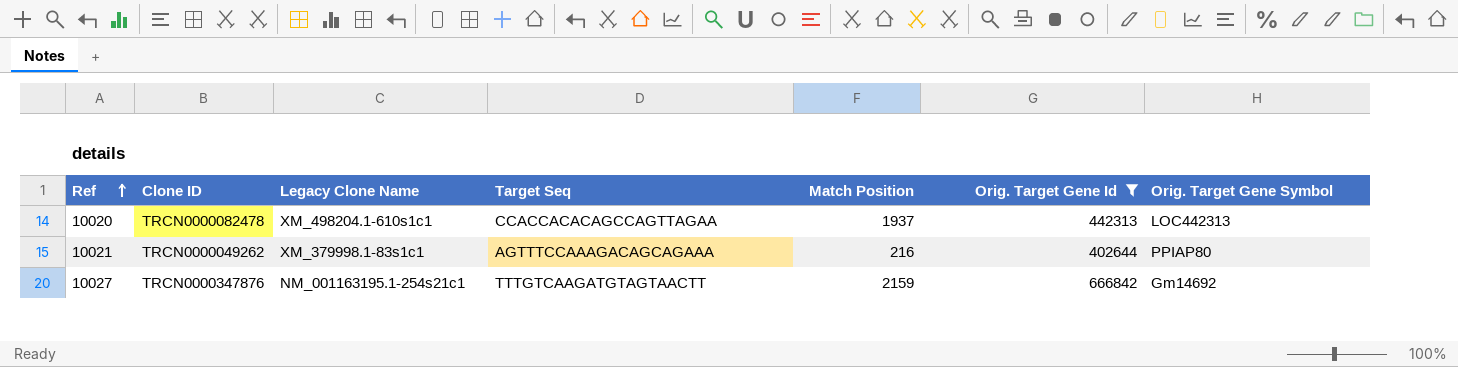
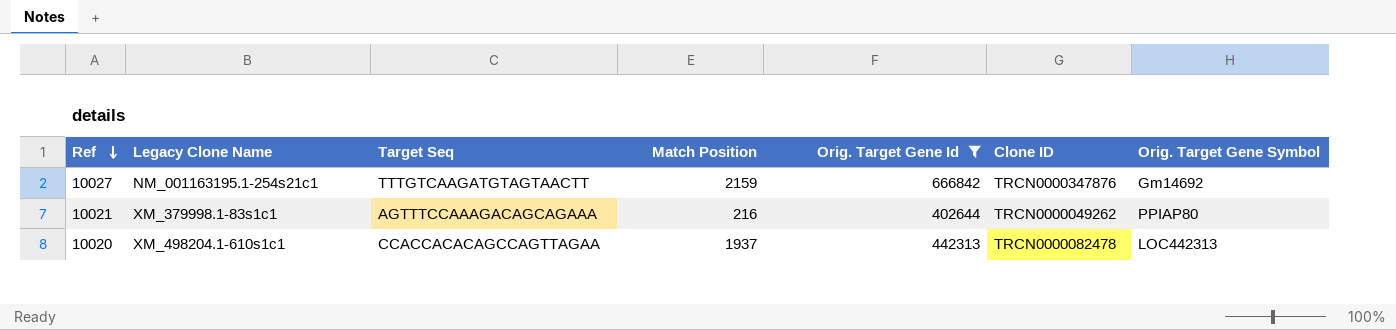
row order: Ref ascending -> Ref descending
column Clone ID | position: 2 -> 6

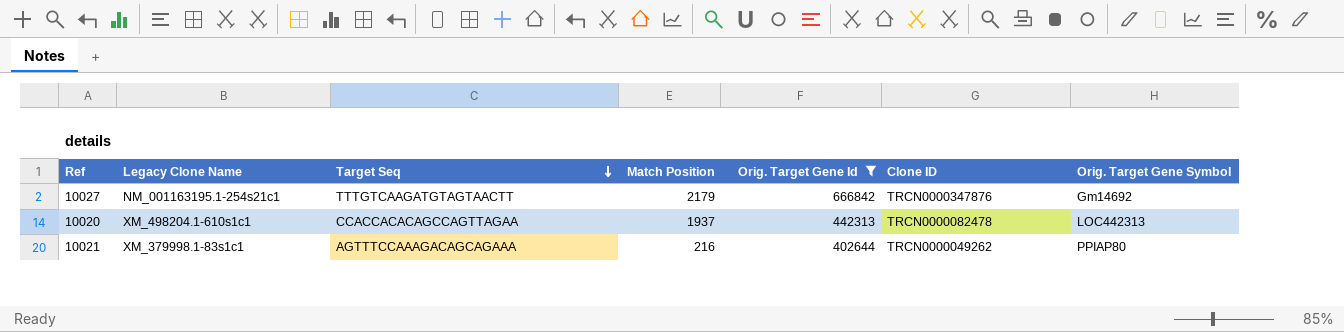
row order: Ref descending -> Target Seq descending
10027 | Match Position: 2159 -> 2179

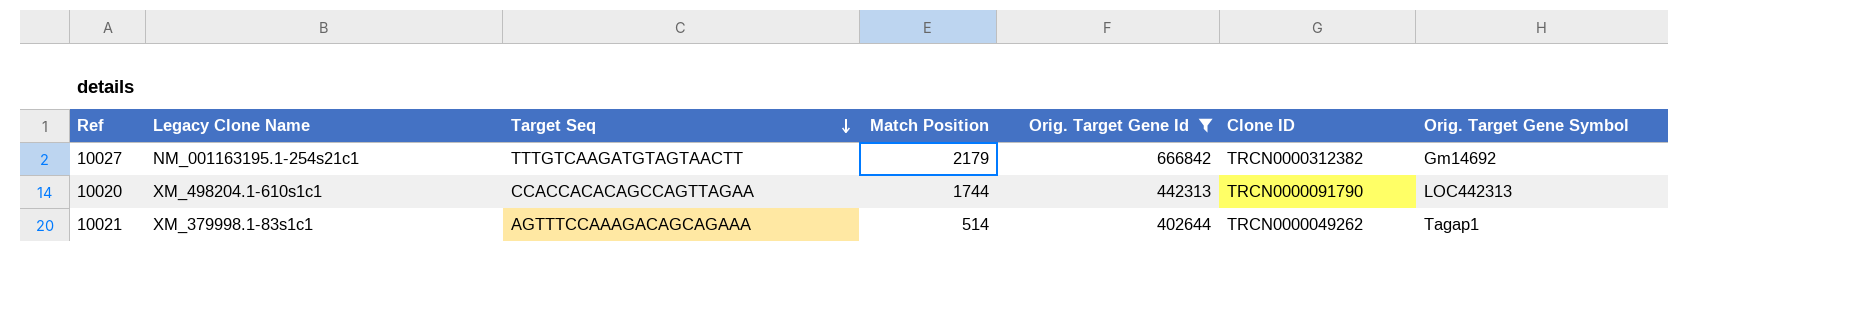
10027 | Clone ID: TRCN0000347876 -> TRCN0000312382
10020 | Match Position: 1937 -> 1744
10020 | Clone ID: TRCN0000082478 -> TRCN0000091790
10021 | Match Position: 216 -> 514
10021 | Orig. Target Gene Symbol: PPIAP80 -> Tagap1

